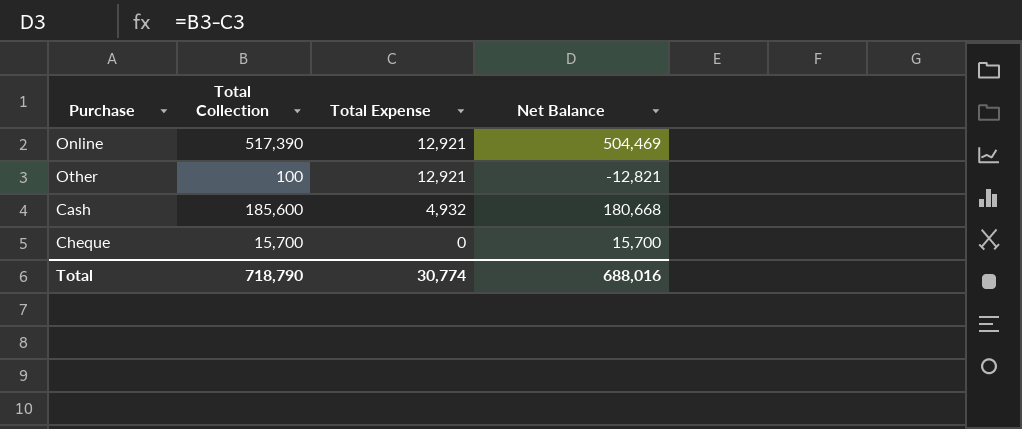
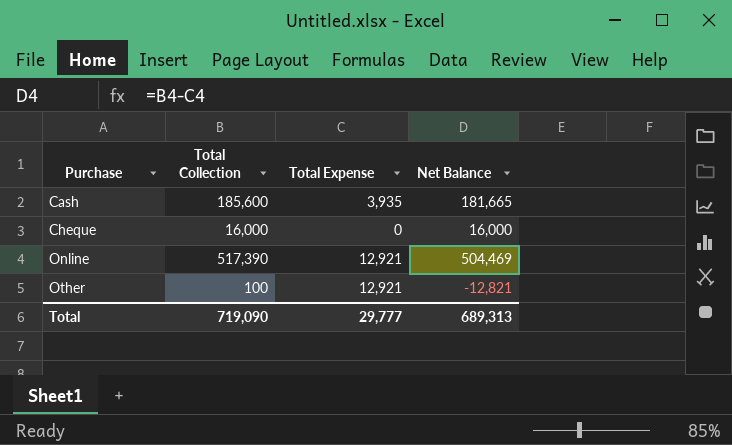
row order: Total Expense descending -> Purchase ascending
Cash | Total Expense: 4,932 -> 3,935
Cash | Net Balance: 180,668 -> 181,665
Cheque | Total Collection: 15,700 -> 16,000
Cheque | Net Balance: 15,700 -> 16,000
Total | Total Collection: 718,790 -> 719,090
Total | Total Expense: 30,774 -> 29,777
Total | Net Balance: 688,016 -> 689,313

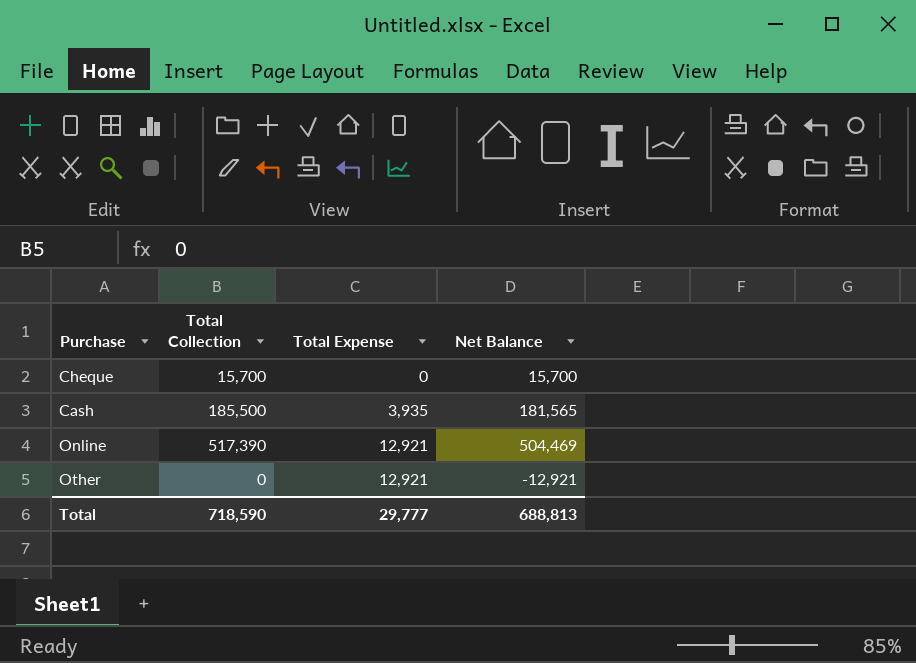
row order: Purchase ascending -> Total Expense ascending
Cheque | Total Collection: 16,000 -> 15,700
Cheque | Net Balance: 16,000 -> 15,700
Cash | Total Collection: 185,600 -> 185,500
Cash | Net Balance: 181,665 -> 181,565
Other | Total Collection: 100 -> 0
Other | Net Balance: -12,821 -> -12,921
Total | Total Collection: 719,090 -> 718,590
Total | Net Balance: 689,313 -> 688,813

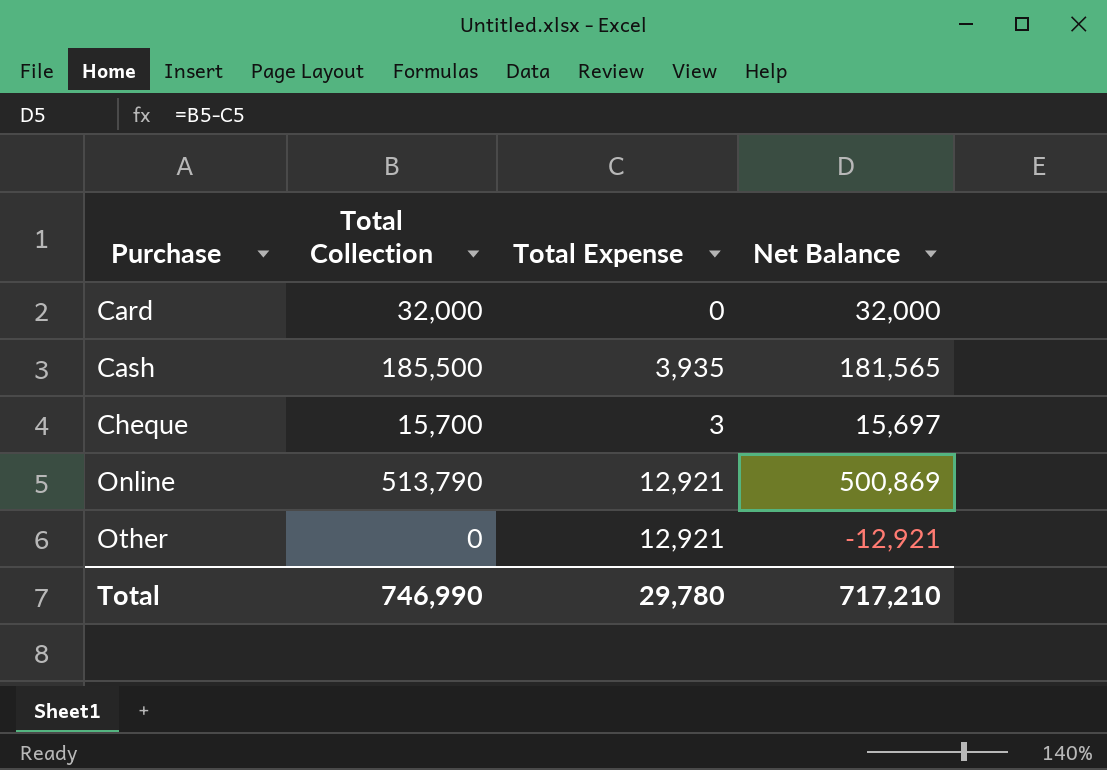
row order: Total Expense ascending -> Purchase ascending
row Card: none -> 32,000 | 0 | 32,000
Cheque | Total Expense: 0 -> 3
Cheque | Net Balance: 15,700 -> 15,697
Online | Total Collection: 517,390 -> 513,790
Online | Net Balance: 504,469 -> 500,869
Total | Total Collection: 718,590 -> 746,990
Total | Total Expense: 29,777 -> 29,780
Total | Net Balance: 688,813 -> 717,210

